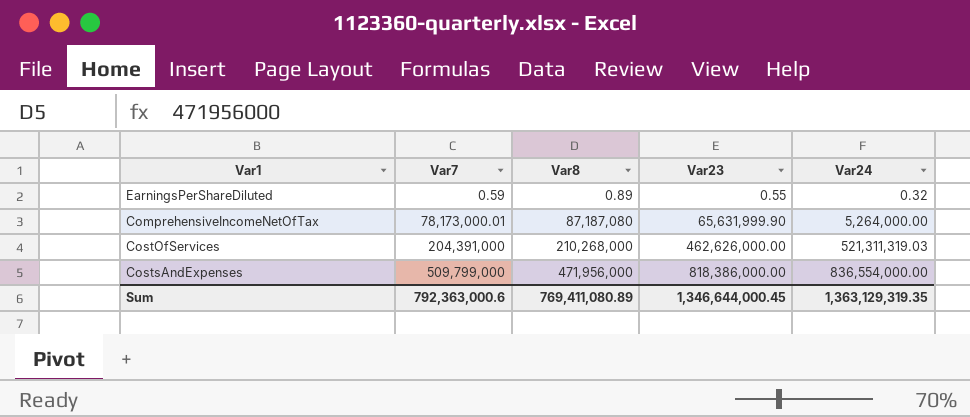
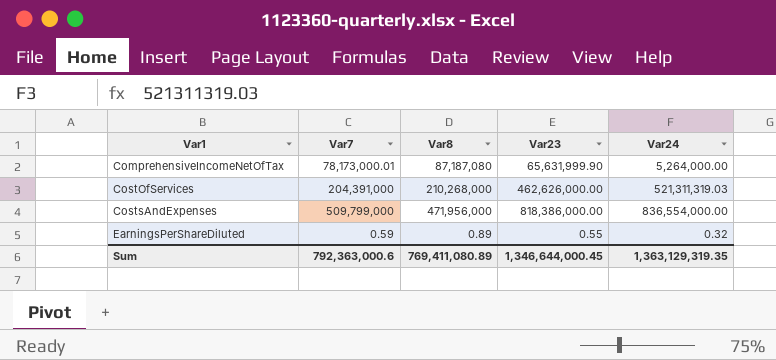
row order: Var7 ascending -> Var1 ascending

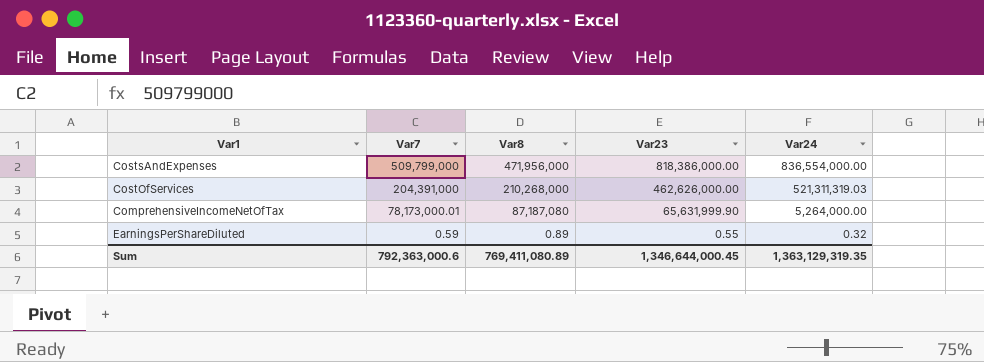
row order: Var1 ascending -> Var7 descending

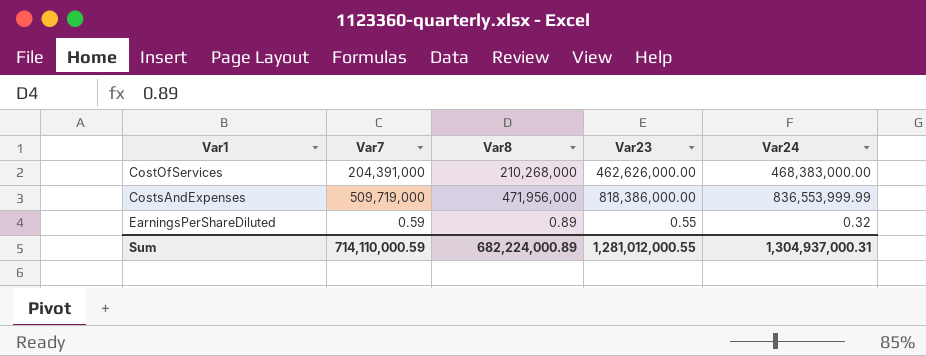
row order: Var7 descending -> Var1 ascending
row ComprehensiveIncomeNetOfTax: 78,173,000.01 | 87,187,080 | 65,631,999.90 | 5,264,000.00 -> none
CostOfServices | Var24: 521,311,319.03 -> 468,383,000.00
CostsAndExpenses | Var7: 509,799,000 -> 509,719,000
CostsAndExpenses | Var24: 836,554,000.00 -> 836,553,999.99
Sum | Var7: 792,363,000.6 -> 714,110,000.59
Sum | Var8: 769,411,080.89 -> 682,224,000.89
Sum | Var23: 1,346,644,000.45 -> 1,281,012,000.55
Sum | Var24: 1,363,129,319.35 -> 1,304,937,000.31

